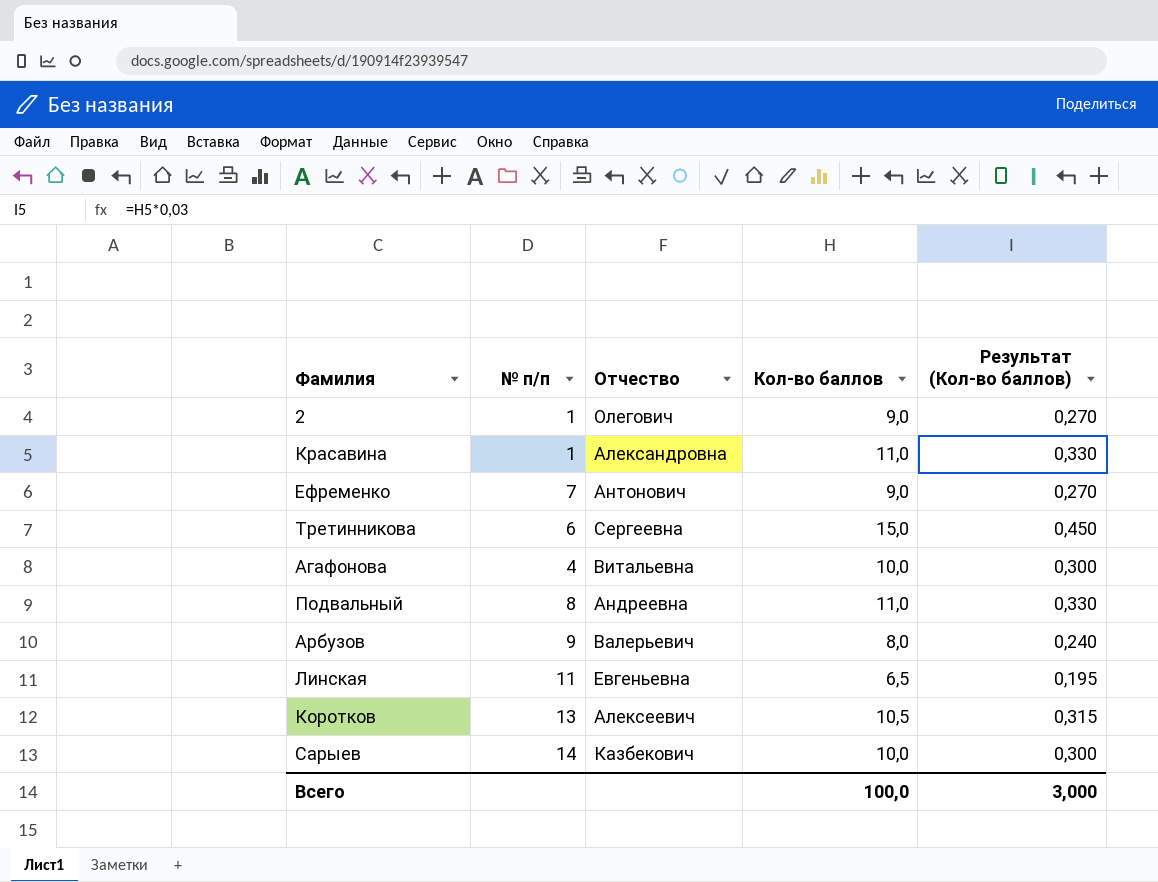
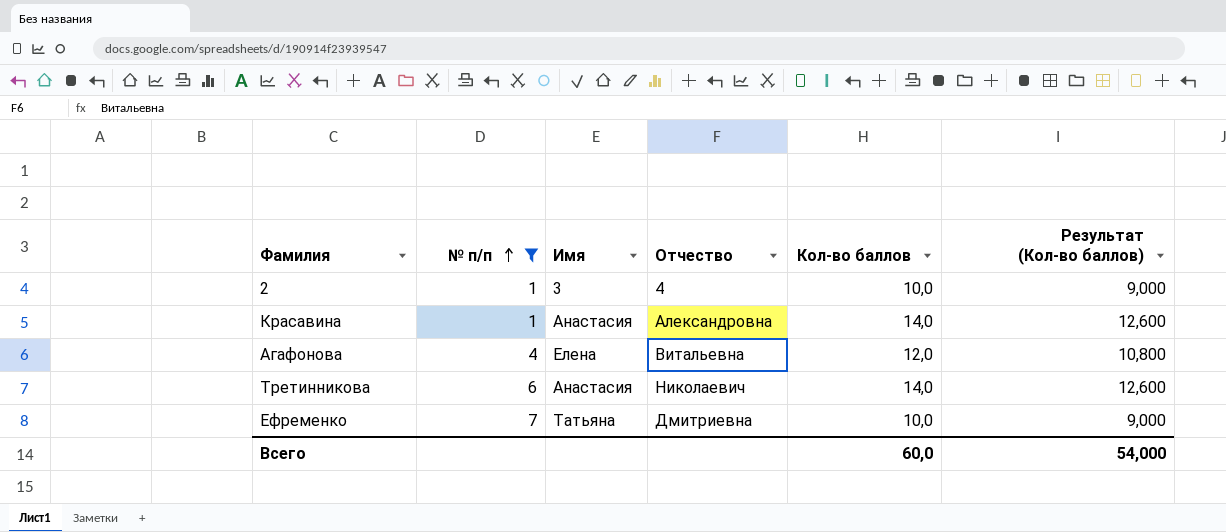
filter: none -> № п/п <= 7
row order: none -> № п/п ascending
column Имя | position: none -> 3
column Результат (Кол-во баллов) | formula: [Кол-во баллов] * 0,03 -> [Кол-во баллов] * 0,9
2 | Отчество: Олегович -> 4
2 | Кол-во баллов: 9,0 -> 10,0
Красавина | Кол-во баллов: 11,0 -> 14,0
Агафонова | Кол-во баллов: 10,0 -> 12,0
Третинникова | Отчество: Сергеевна -> Николаевич
Третинникова | Кол-во баллов: 15,0 -> 14,0
Ефременко | Отчество: Антонович -> Дмитриевна
Ефременко | Кол-во баллов: 9,0 -> 10,0
Всего | Кол-во баллов: 100,0 -> 60,0
Всего | Результат (Кол-во баллов): 3,000 -> 54,000

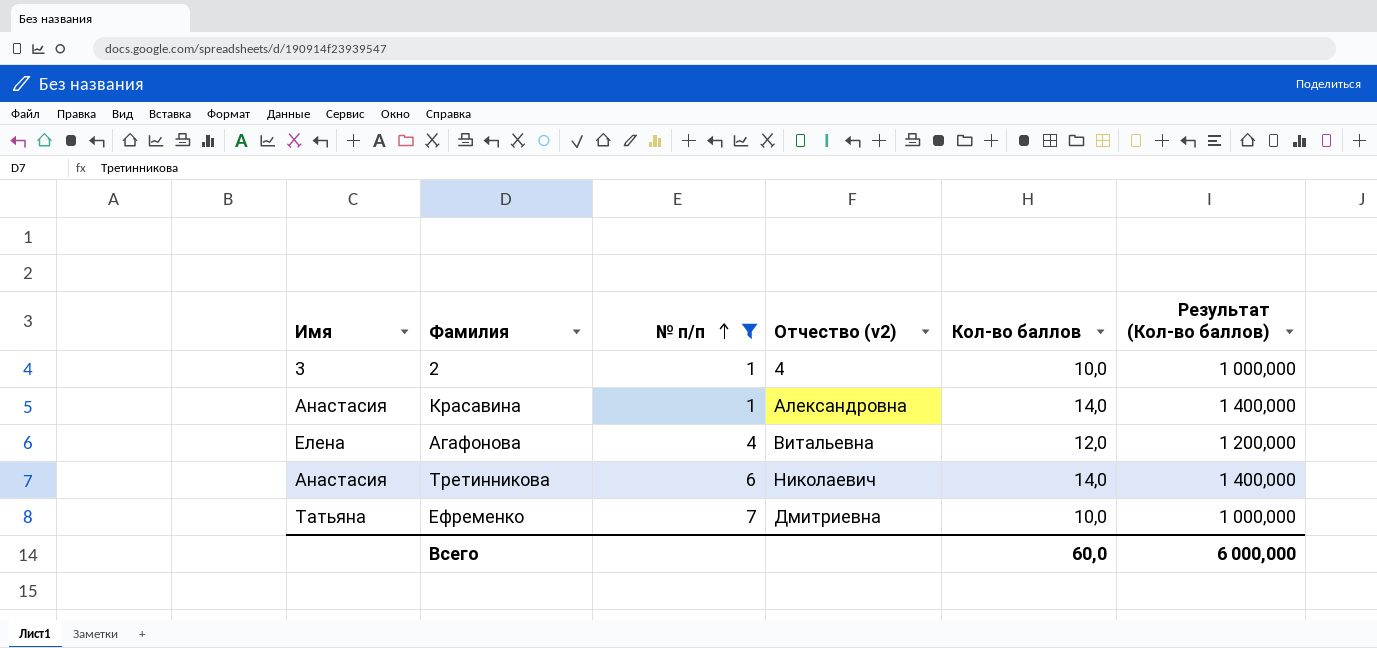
column Имя | position: 3 -> 1
column name: Отчество -> Отчество (v2)
column Результат (Кол-во баллов) | formula: [Кол-во баллов] * 0,9 -> [Кол-во баллов] * 100
Всего | Результат (Кол-во баллов): 54,000 -> 6 000,000

